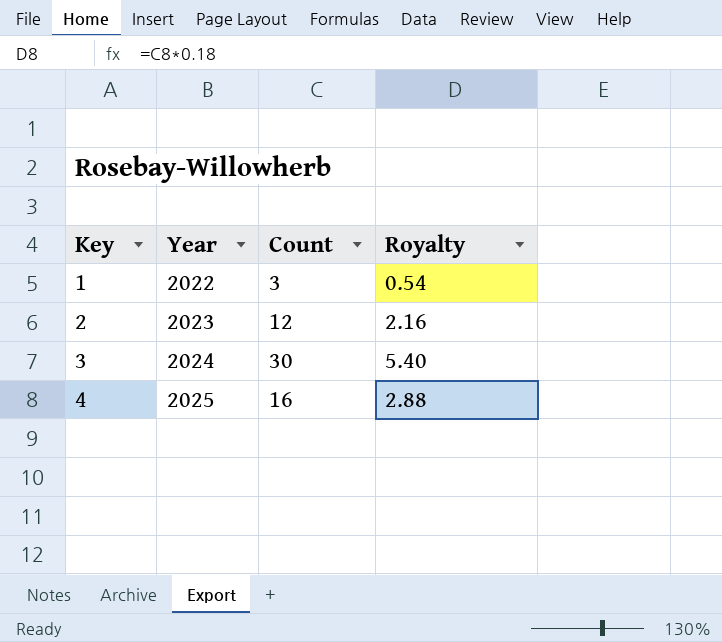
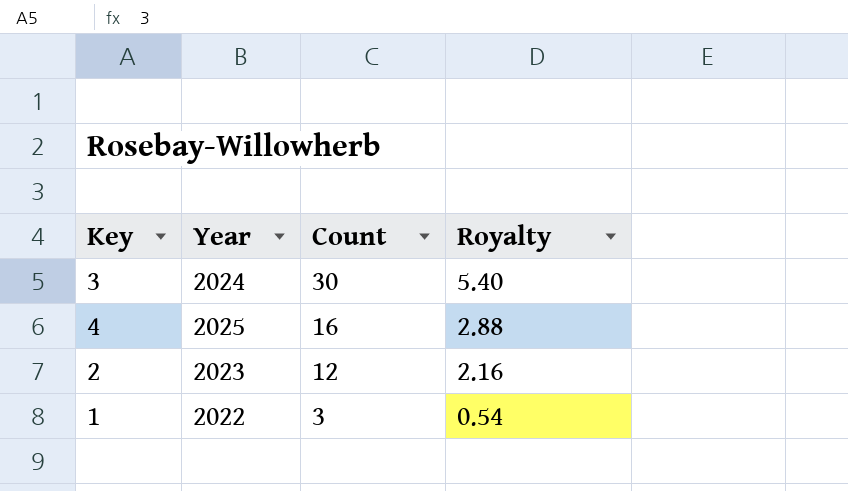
row order: Key ascending -> Count descending

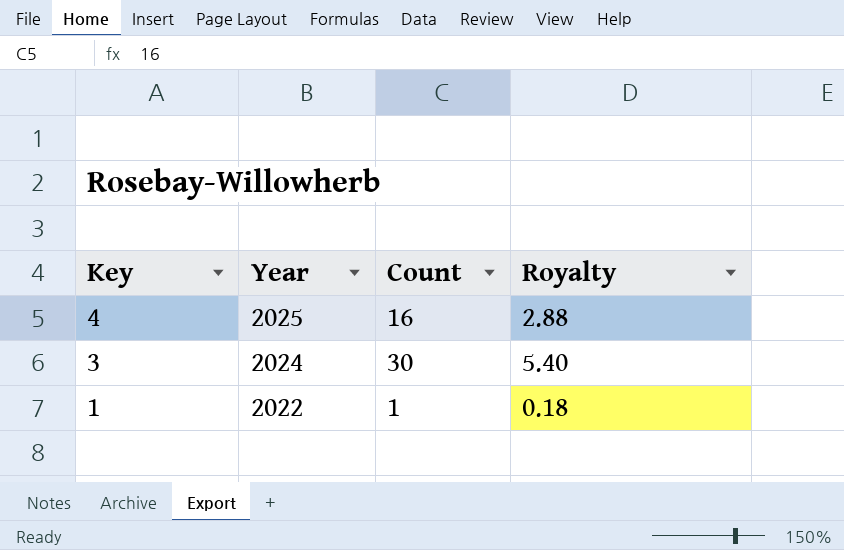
row order: Count descending -> Key descending
row 2: 2023 | 12 | 2.16 -> none
1 | Count: 3 -> 1
1 | Royalty: 0.54 -> 0.18

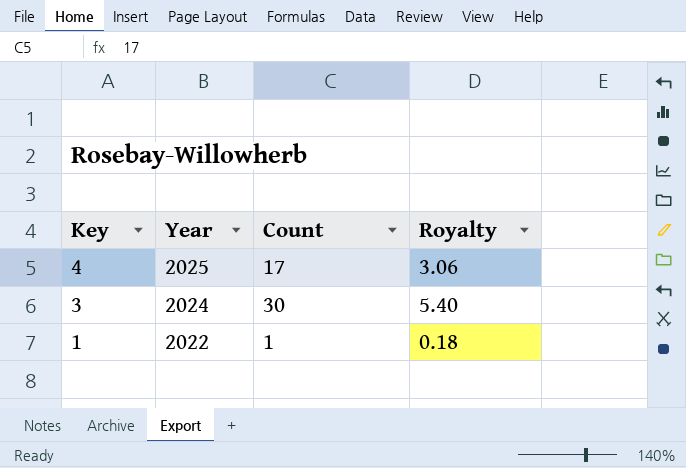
4 | Count: 16 -> 17
4 | Royalty: 2.88 -> 3.06

